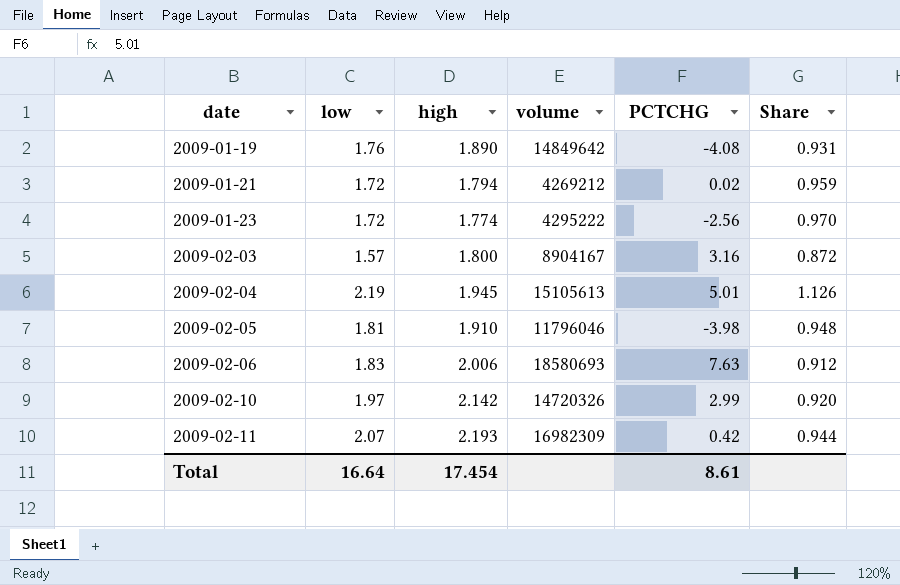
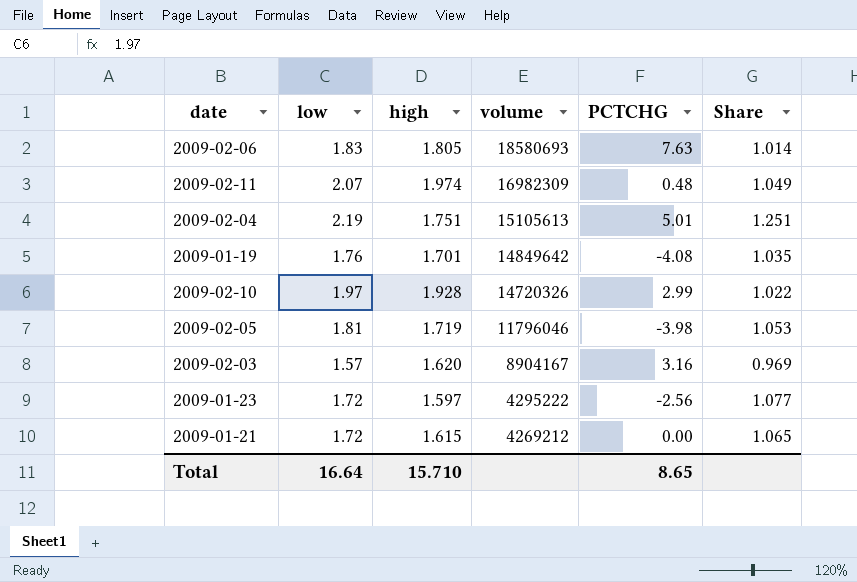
row order: date ascending -> volume descending
2009-02-06 | high: 2.006 -> 1.805
2009-02-06 | Share: 0.912 -> 1.014
2009-02-11 | high: 2.193 -> 1.974
2009-02-11 | PCTCHG: 0.42 -> 0.48
2009-02-11 | Share: 0.944 -> 1.049
2009-02-04 | high: 1.945 -> 1.751
2009-02-04 | Share: 1.126 -> 1.251
2009-01-19 | high: 1.890 -> 1.701
2009-01-19 | Share: 0.931 -> 1.035
2009-02-10 | high: 2.142 -> 1.928
2009-02-10 | Share: 0.920 -> 1.022
2009-02-05 | high: 1.910 -> 1.719
2009-02-05 | Share: 0.948 -> 1.053
2009-02-03 | high: 1.800 -> 1.620
2009-02-03 | Share: 0.872 -> 0.969
2009-01-23 | high: 1.774 -> 1.597
2009-01-23 | Share: 0.970 -> 1.077
2009-01-21 | high: 1.794 -> 1.615
2009-01-21 | PCTCHG: 0.02 -> 0.00
2009-01-21 | Share: 0.959 -> 1.065
Total | high: 17.454 -> 15.710
Total | PCTCHG: 8.61 -> 8.65

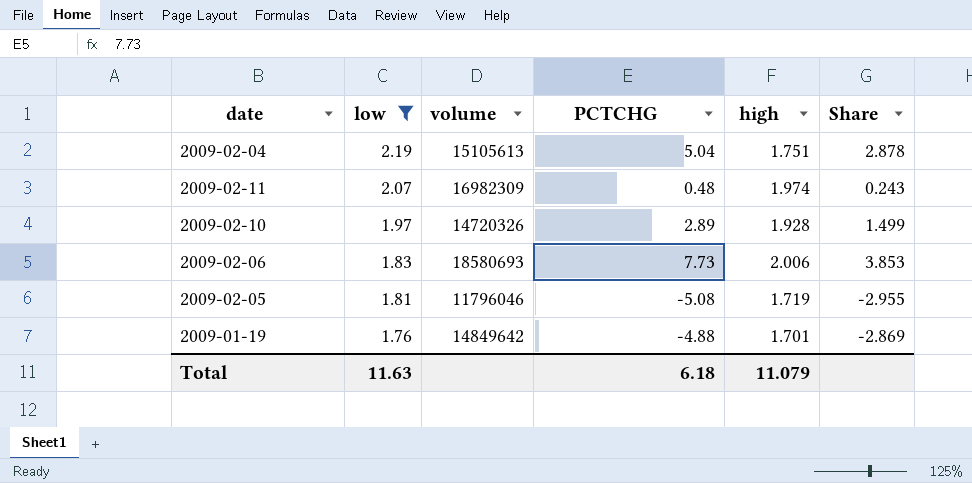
filter: none -> low >= 1.76
row order: volume descending -> low descending
column high | position: 3 -> 5
column Share | formula: [low] / [high] -> [PCTCHG] / [high]
2009-02-04 | PCTCHG: 5.01 -> 5.04
2009-02-10 | PCTCHG: 2.99 -> 2.89
2009-02-06 | PCTCHG: 7.63 -> 7.73
2009-02-06 | high: 1.805 -> 2.006
2009-02-05 | PCTCHG: -3.98 -> -5.08
2009-01-19 | PCTCHG: -4.08 -> -4.88
Total | low: 16.64 -> 11.63
Total | PCTCHG: 8.65 -> 6.18
Total | high: 15.710 -> 11.079

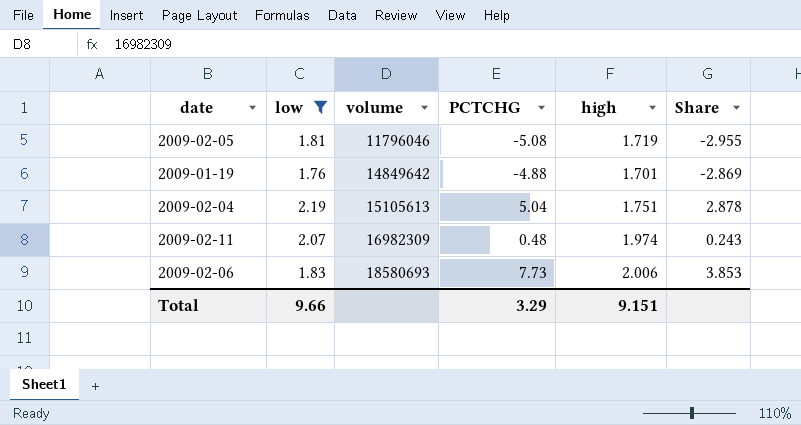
row order: low descending -> volume ascending
row 2009-02-10: 1.97 | 14720326 | 2.89 | 1.928 | 1.499 -> none
Total | low: 11.63 -> 9.66
Total | PCTCHG: 6.18 -> 3.29
Total | high: 11.079 -> 9.151

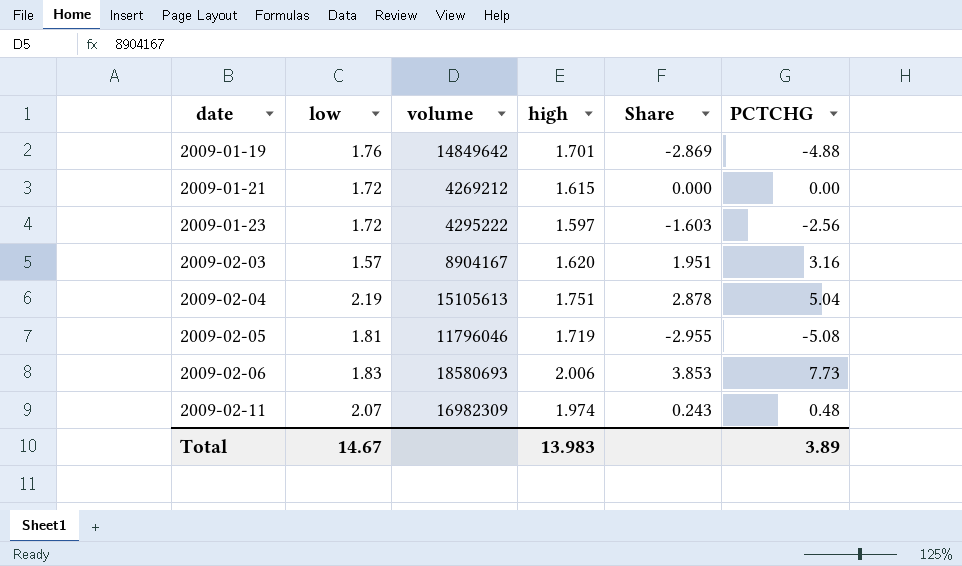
filter: low >= 1.76 -> none
row order: volume ascending -> date ascending
column PCTCHG | position: 4 -> 6
Total | low: 9.66 -> 14.67
Total | high: 9.151 -> 13.983
Total | PCTCHG: 3.29 -> 3.89

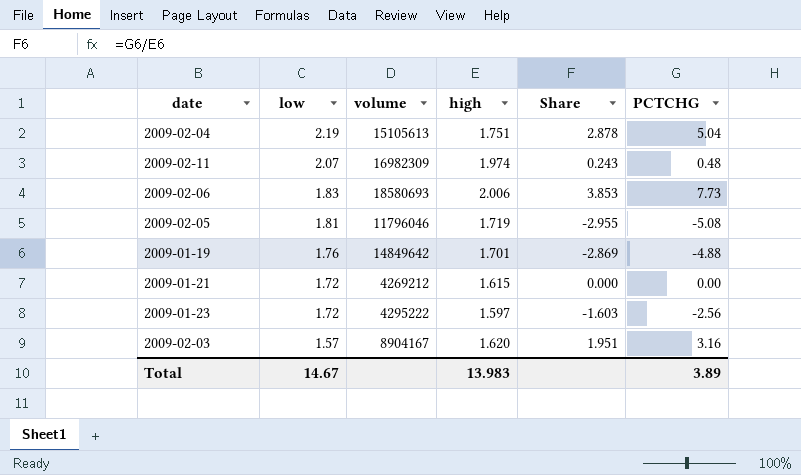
row order: date ascending -> low descending

